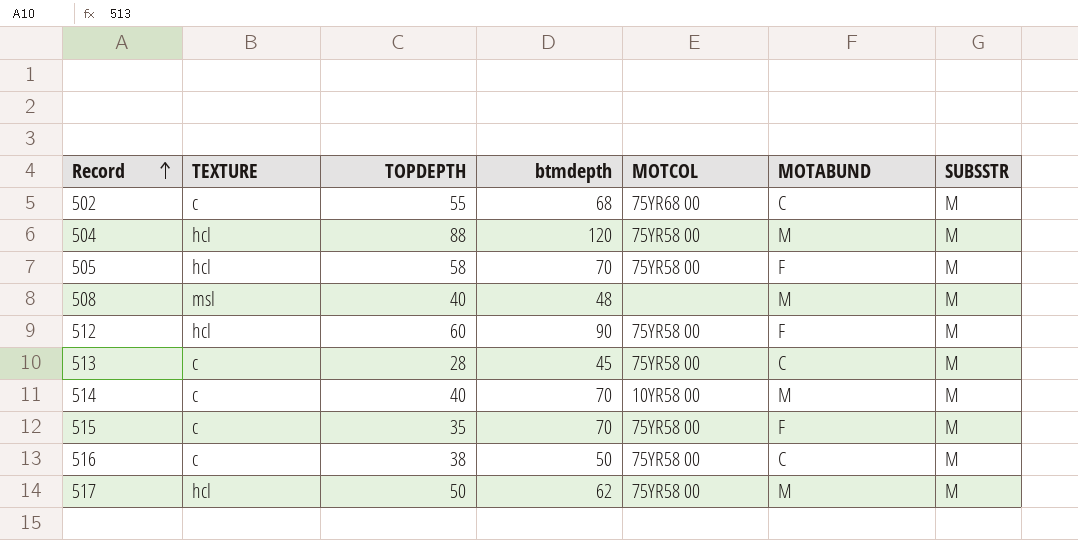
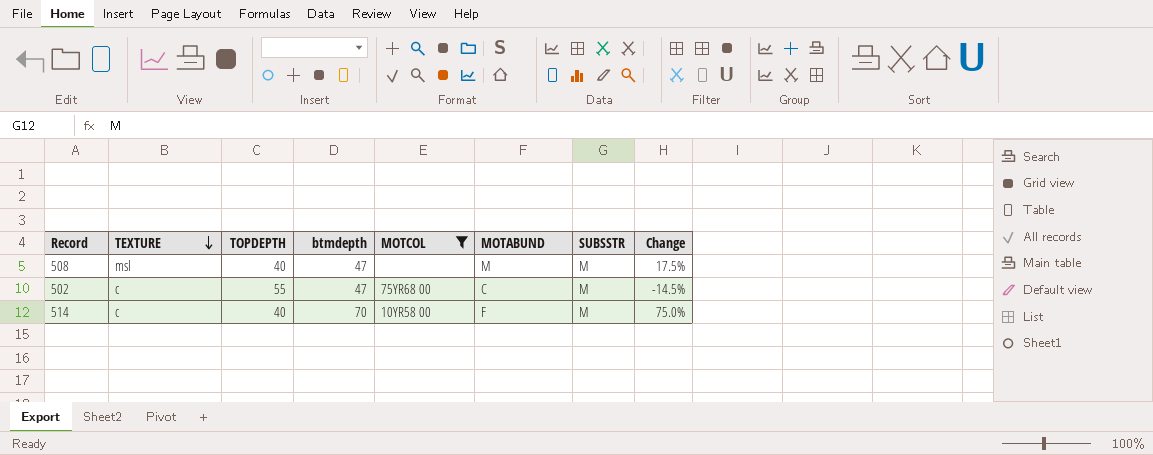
filter: none -> MOTCOL != 75YR58 00
row order: Record ascending -> TEXTURE descending
column Change | formula: none -> ([btmdepth] - [TOPDEPTH]) / [TOPDEPTH]
508 | btmdepth: 48 -> 47
502 | btmdepth: 68 -> 47
514 | MOTABUND: M -> F

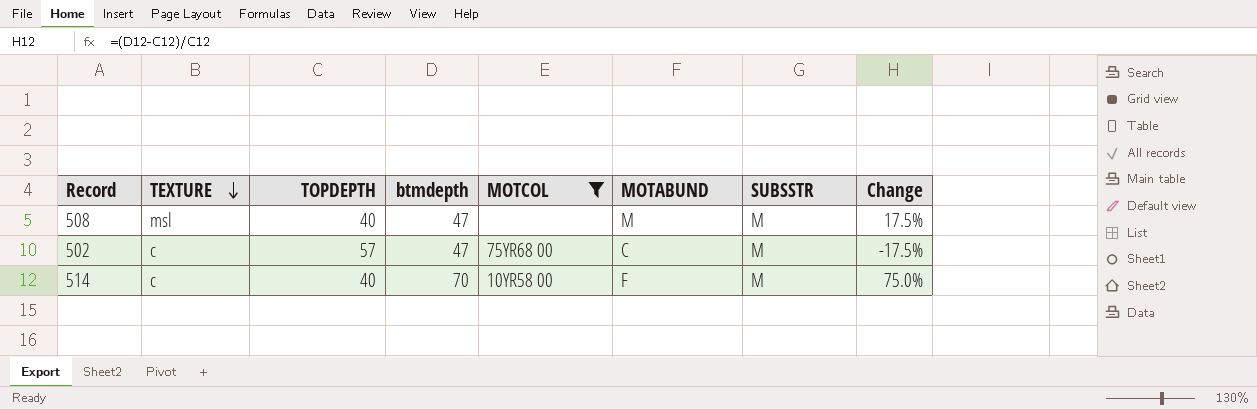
502 | TOPDEPTH: 55 -> 57
502 | Change: -14.5% -> -17.5%

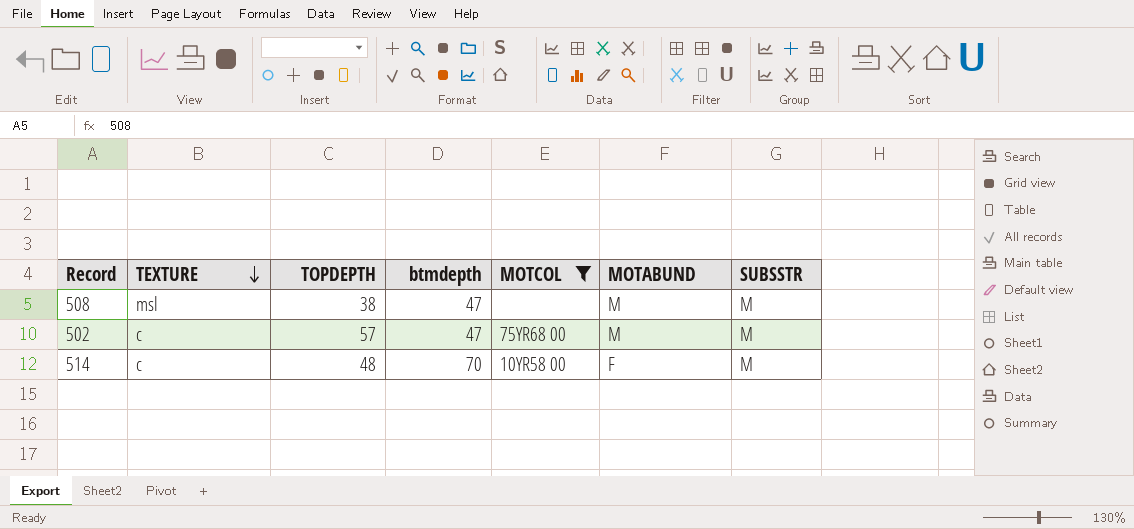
column Change | formula: ([btmdepth] - [TOPDEPTH]) / [TOPDEPTH] -> none
508 | TOPDEPTH: 40 -> 38
502 | MOTABUND: C -> M
514 | TOPDEPTH: 40 -> 48

